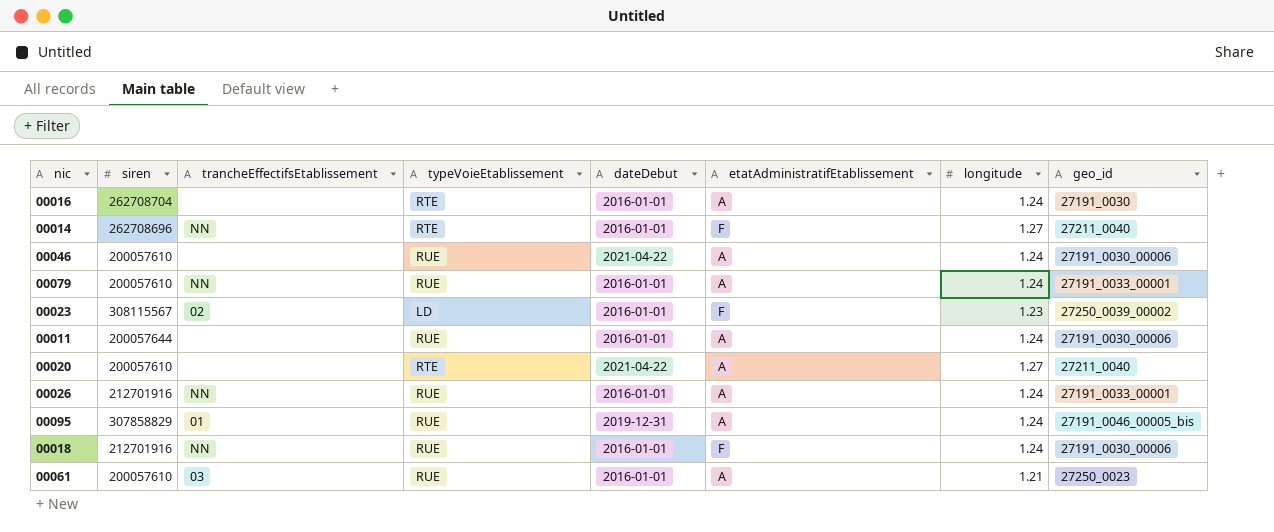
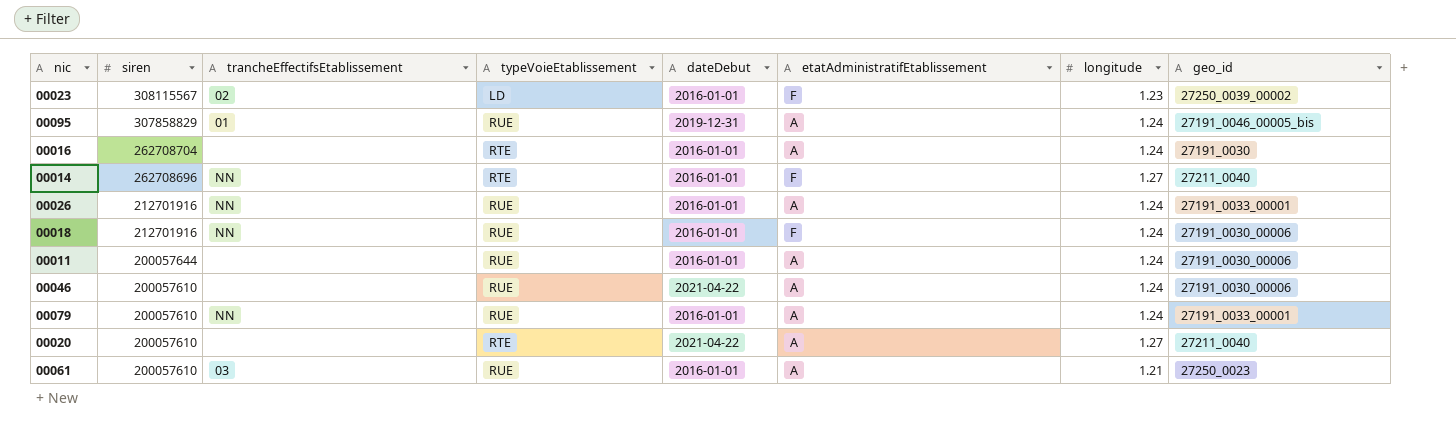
row order: none -> siren descending

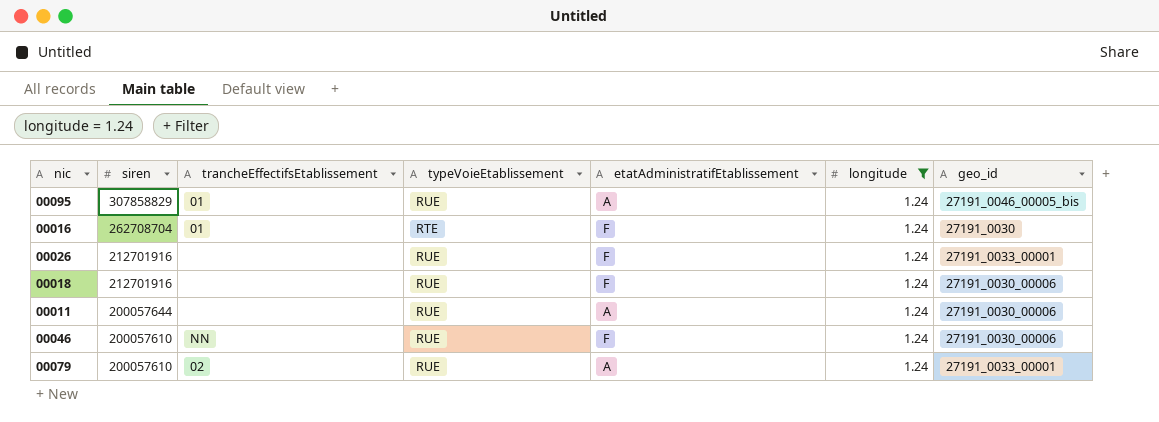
filter: none -> longitude = 1.24
column dateDebut | position: 5 -> none
00016 | trancheEffectifsEtablissement: none -> 01
00016 | etatAdministratifEtablissement: A -> F
00026 | trancheEffectifsEtablissement: NN -> none
00026 | etatAdministratifEtablissement: A -> F
00018 | trancheEffectifsEtablissement: NN -> none
00046 | trancheEffectifsEtablissement: none -> NN
00046 | etatAdministratifEtablissement: A -> F
00079 | trancheEffectifsEtablissement: NN -> 02

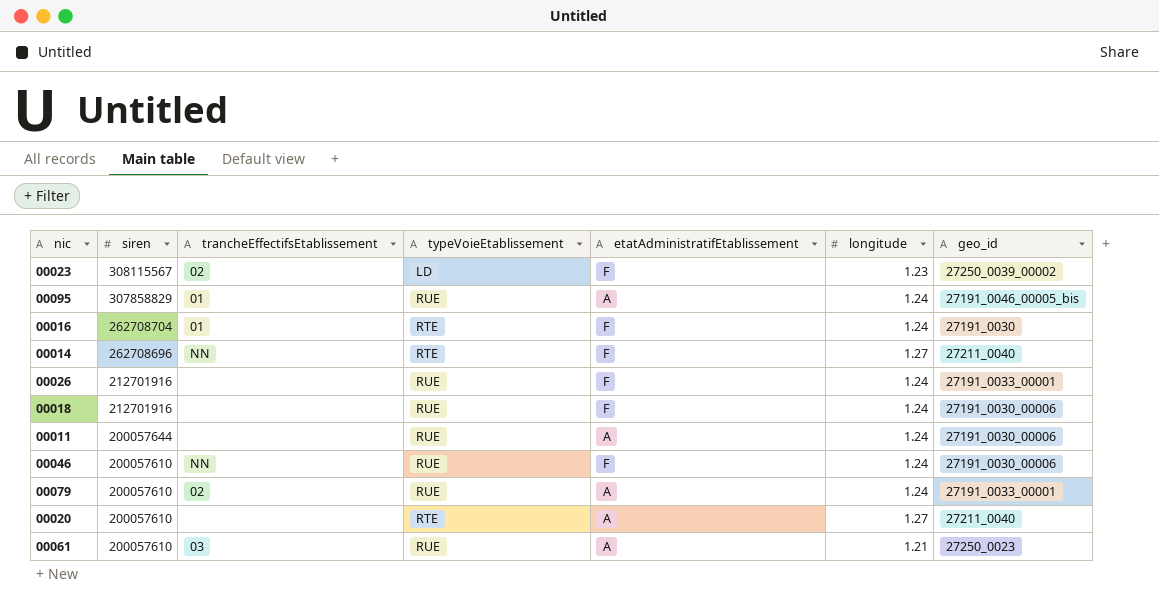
filter: longitude = 1.24 -> none

